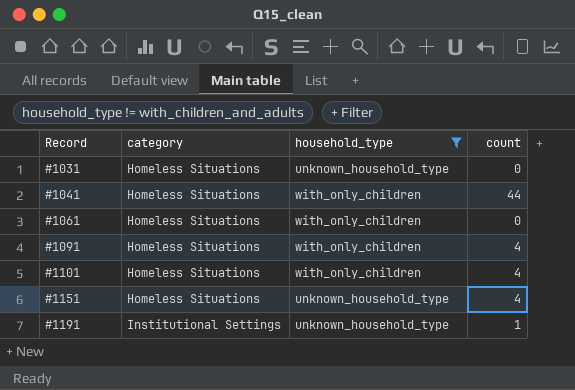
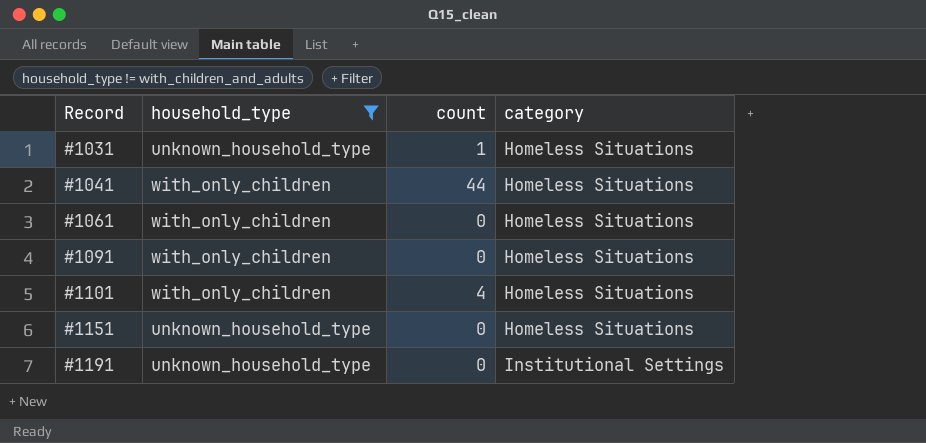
column category | position: 2 -> 4
#1031 | count: 0 -> 1
#1091 | count: 4 -> 0
#1151 | count: 4 -> 0
#1191 | count: 1 -> 0

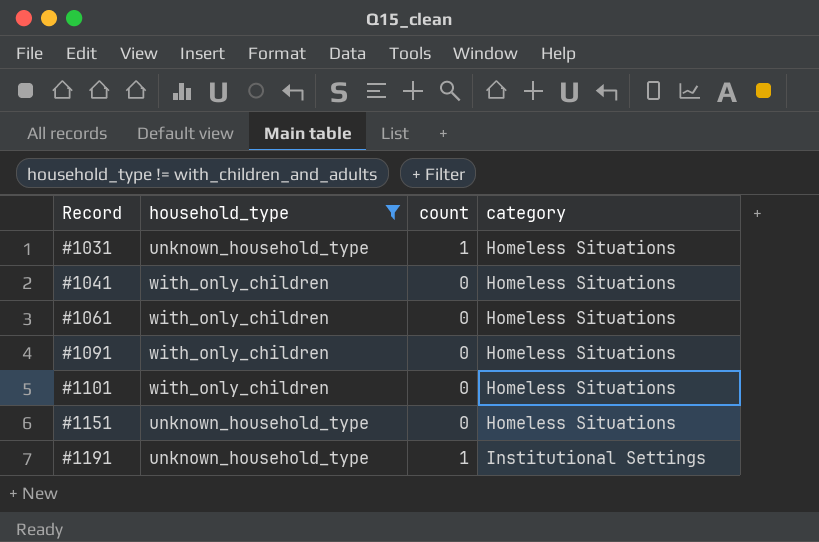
#1041 | count: 44 -> 0
#1101 | count: 4 -> 0
#1191 | count: 0 -> 1

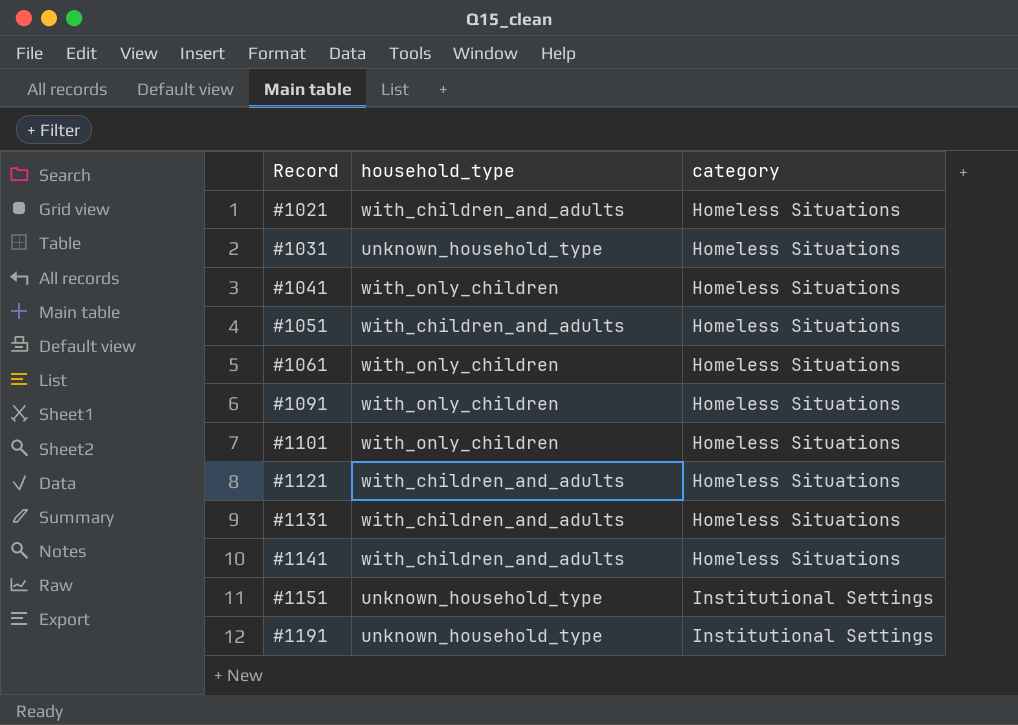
filter: household_type != with_children_and_adults -> none
column count | position: 3 -> none
#1151 | category: Homeless Situations -> Institutional Settings

